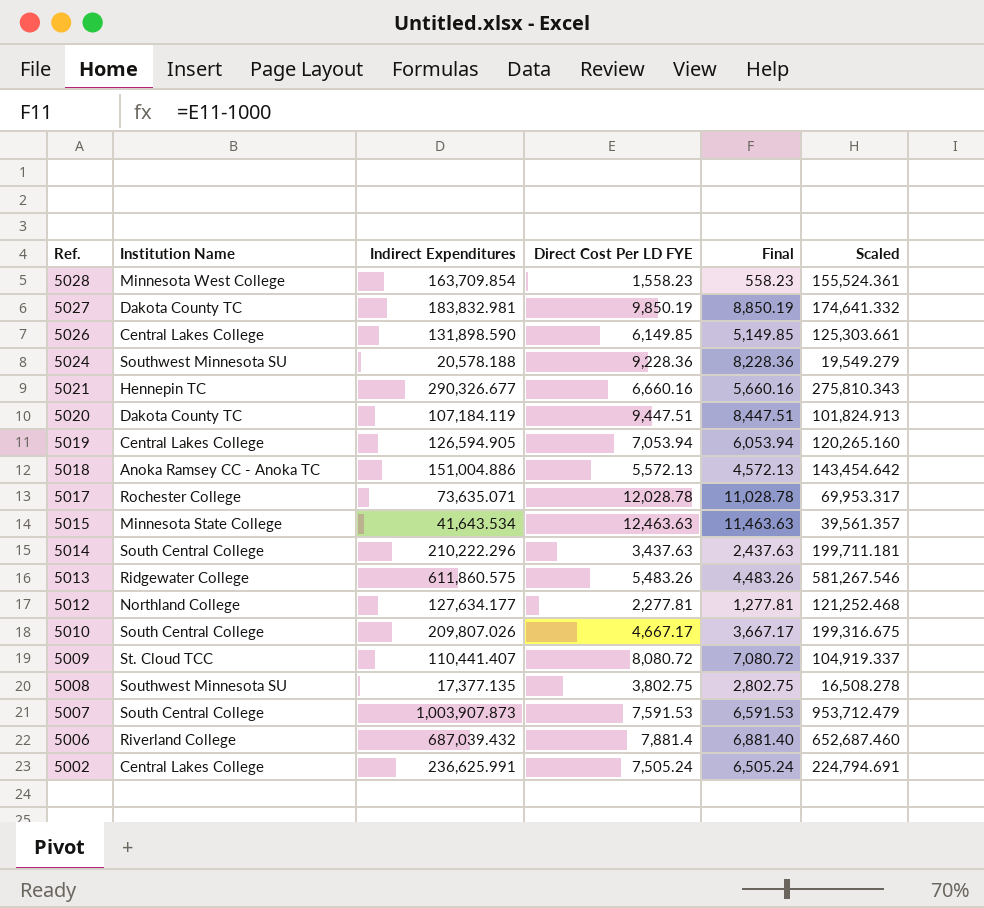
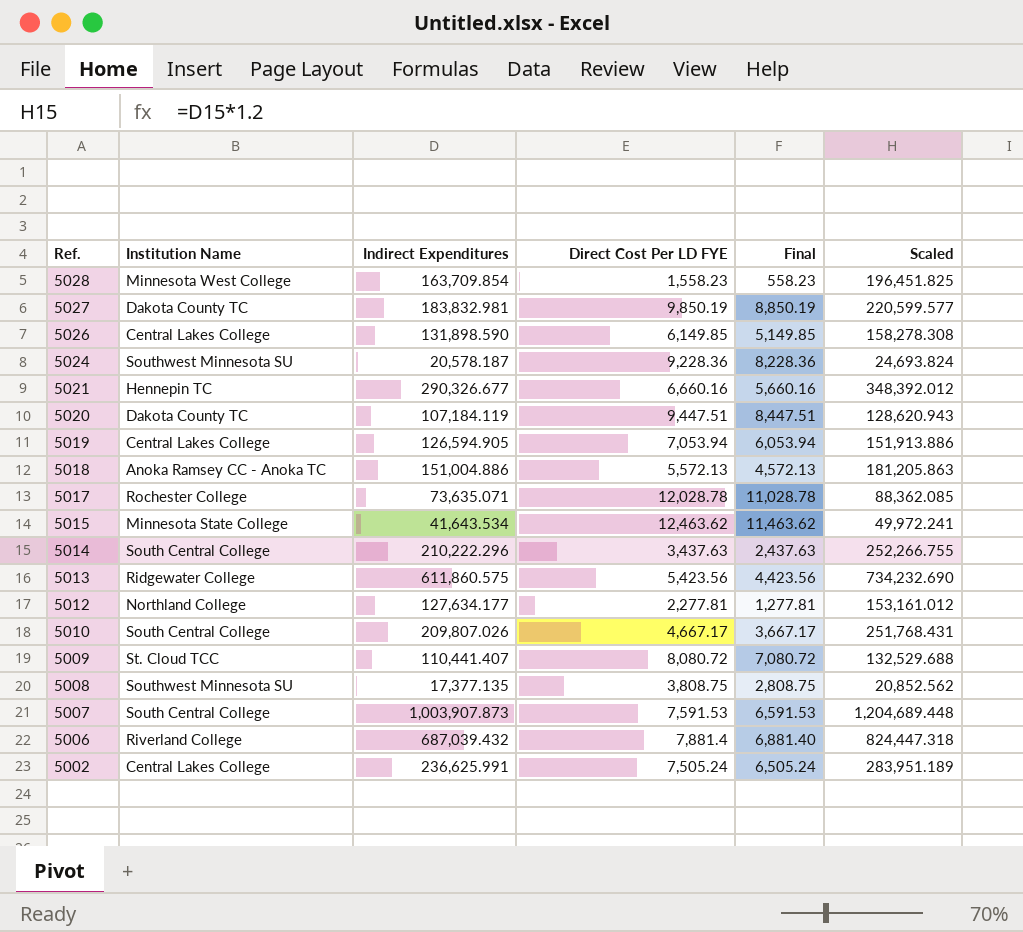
column Scaled | formula: [Indirect Expenditures] * 0.95 -> [Indirect Expenditures] * 1.2
5024 | Indirect Expenditures: 20,578.188 -> 20,578.187
5015 | Direct Cost Per LD FYE: 12,463.63 -> 12,463.62
5015 | Final: 11,463.63 -> 11,463.62
5013 | Direct Cost Per LD FYE: 5,483.26 -> 5,423.56
5013 | Final: 4,483.26 -> 4,423.56
5008 | Direct Cost Per LD FYE: 3,802.75 -> 3,808.75
5008 | Final: 2,802.75 -> 2,808.75

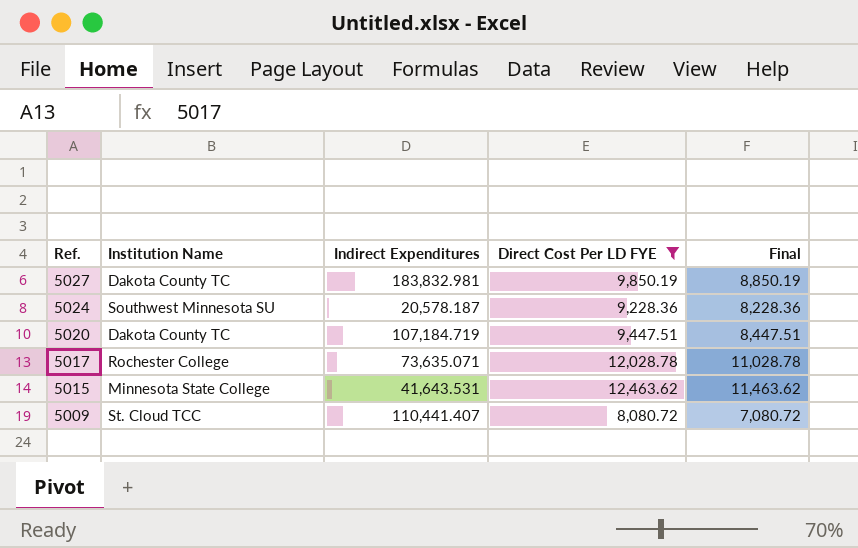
filter: none -> Direct Cost Per LD FYE >= 8,080.72
column Scaled | formula: [Indirect Expenditures] * 1.2 -> none
5020 | Indirect Expenditures: 107,184.119 -> 107,184.719
5015 | Indirect Expenditures: 41,643.534 -> 41,643.531

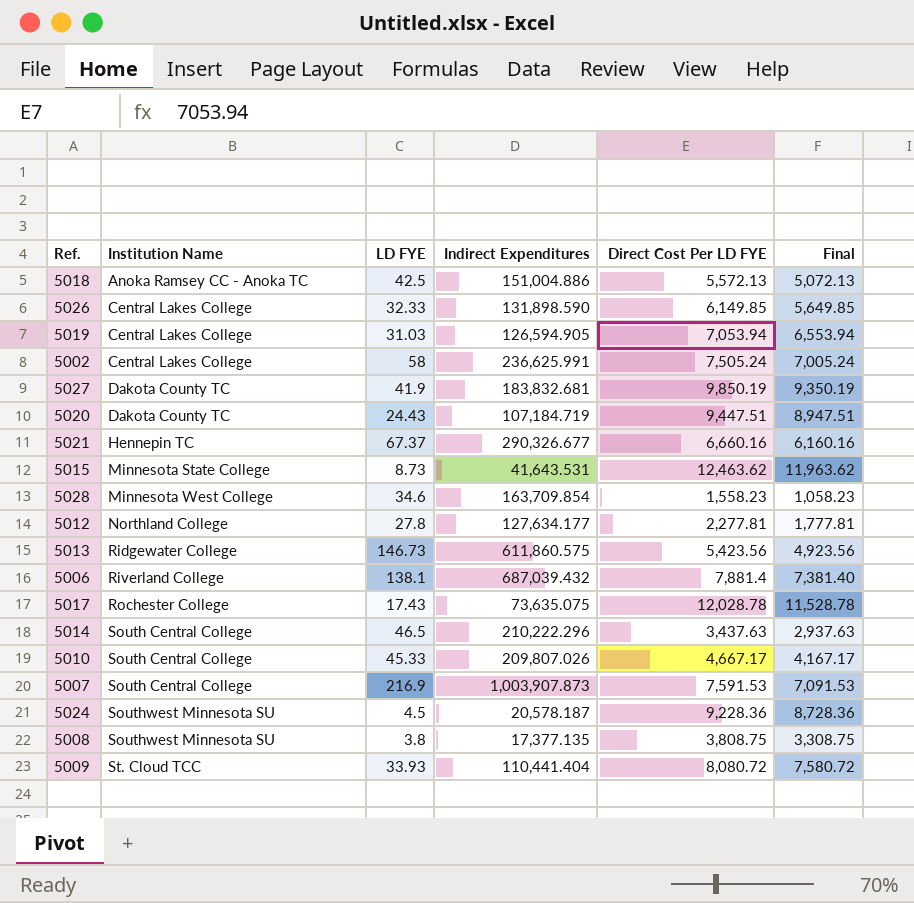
filter: Direct Cost Per LD FYE >= 8,080.72 -> none
row order: Ref. descending -> Institution Name ascending
column LD FYE | position: none -> 3
column Final | formula: [Direct Cost Per LD FYE] - 1000 -> [Direct Cost Per LD FYE] - 500
5027 | Indirect Expenditures: 183,832.981 -> 183,832.681
5017 | Indirect Expenditures: 73,635.071 -> 73,635.075
5009 | Indirect Expenditures: 110,441.407 -> 110,441.404

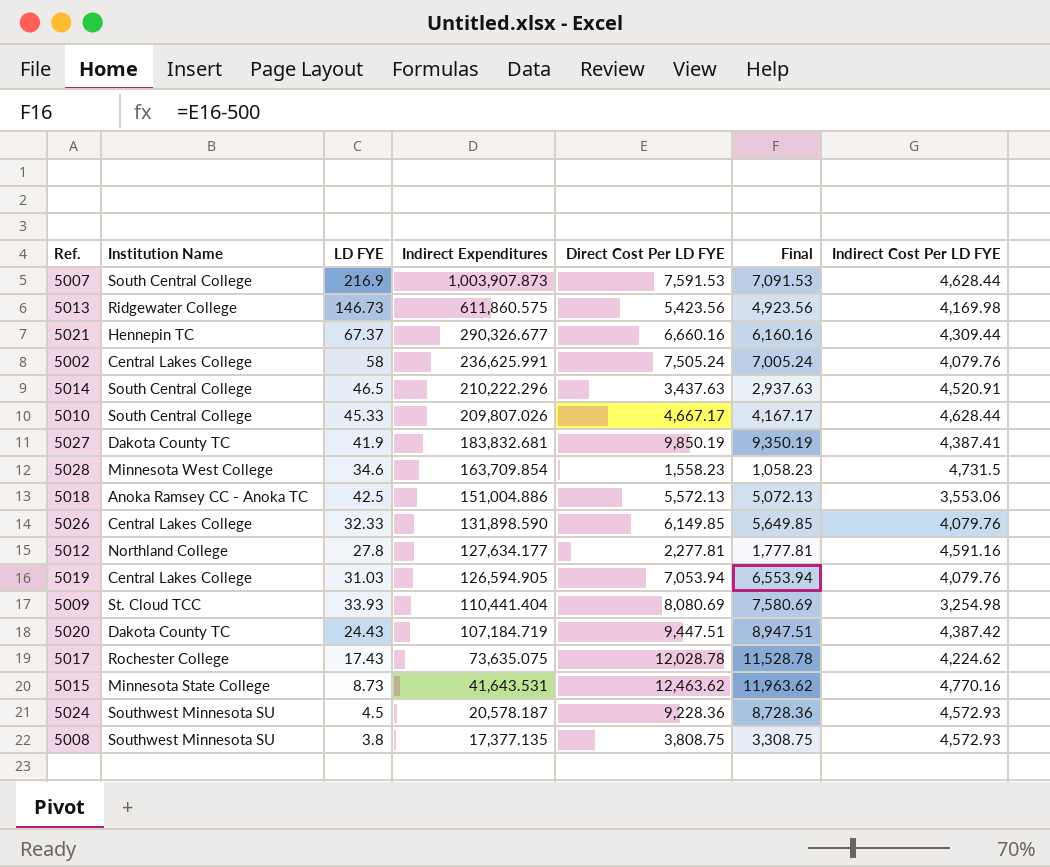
row order: Institution Name ascending -> Indirect Expenditures descending
column Indirect Cost Per LD FYE | formula: none -> [Indirect Expenditures] / [LD FYE]
row 5006: Riverland College | 138.1 | 687,039.432 | 7,881.4 | 7,381.40 -> none
5009 | Direct Cost Per LD FYE: 8,080.72 -> 8,080.69
5009 | Final: 7,580.72 -> 7,580.69

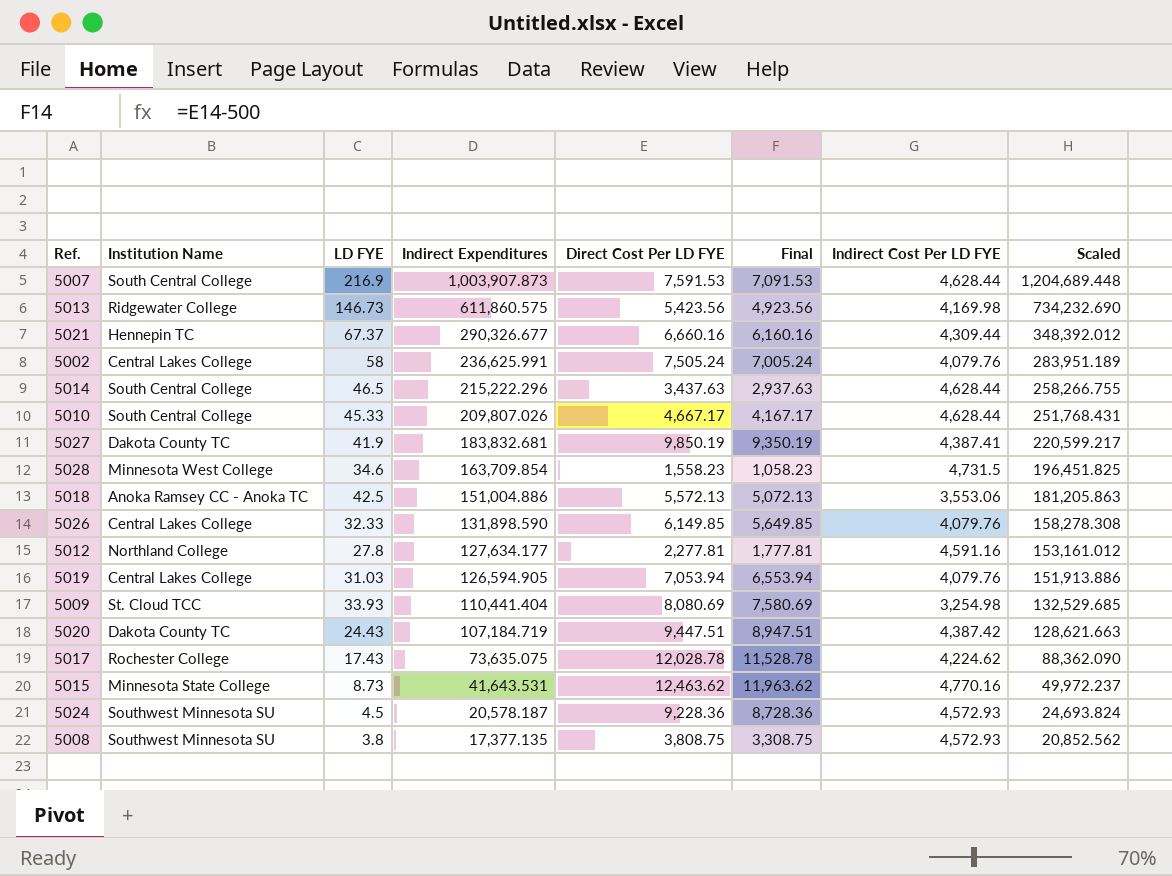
column Scaled | formula: none -> [Indirect Expenditures] * 1.2
5014 | Indirect Expenditures: 210,222.296 -> 215,222.296
5014 | Indirect Cost Per LD FYE: 4,520.91 -> 4,628.44

